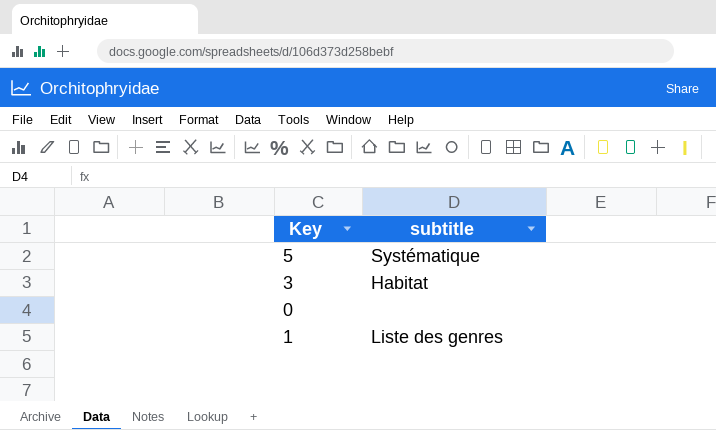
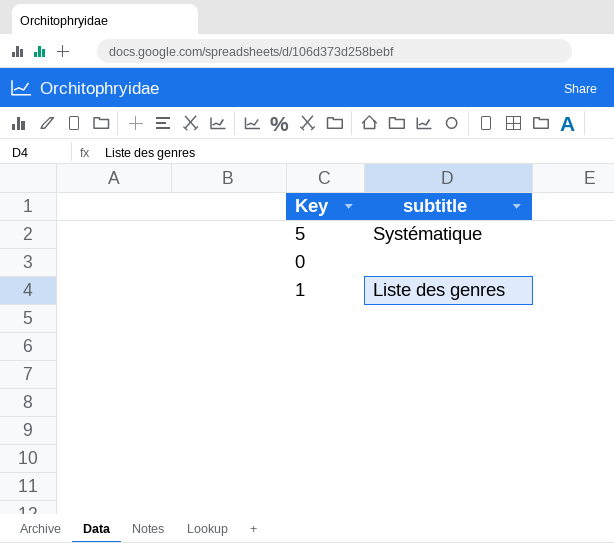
row 3: Habitat -> none

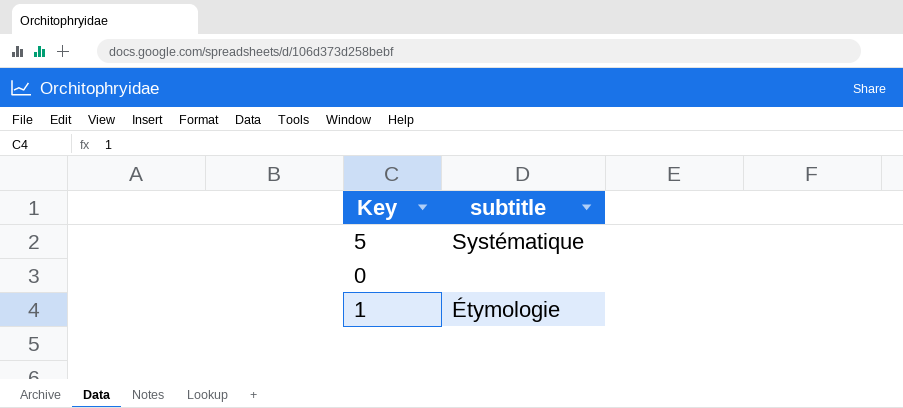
1 | subtitle: Liste des genres -> Étymologie

